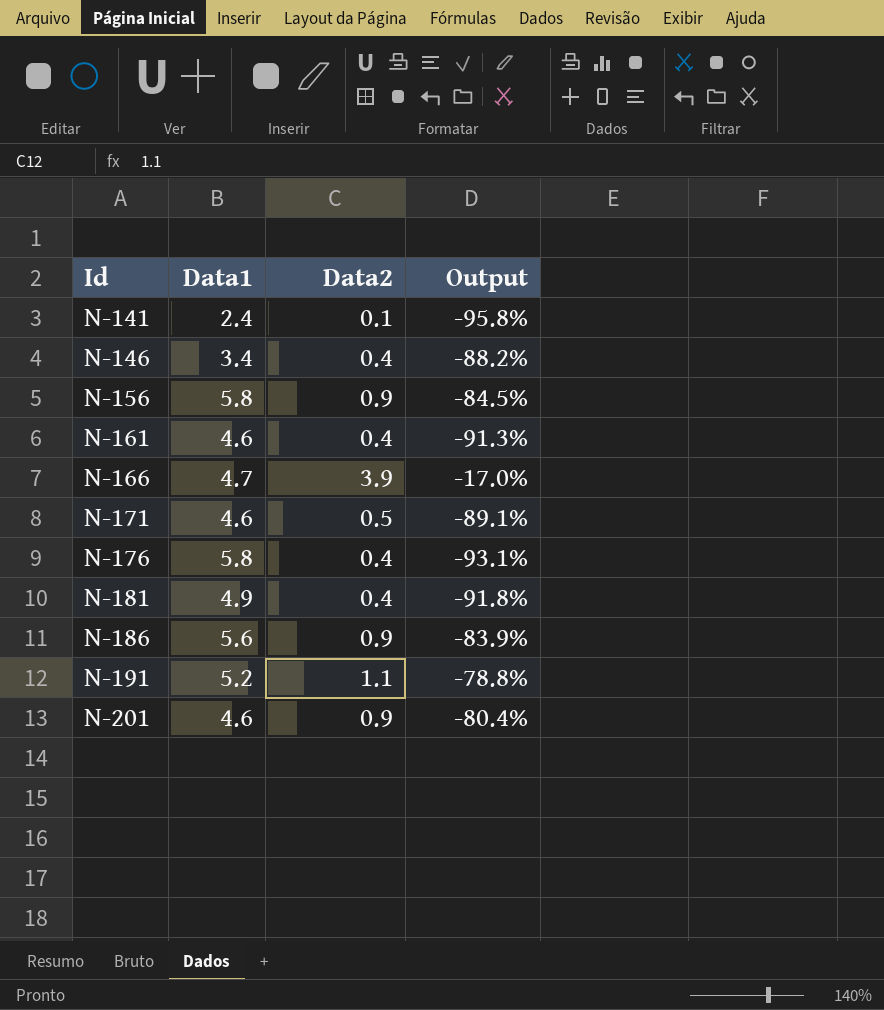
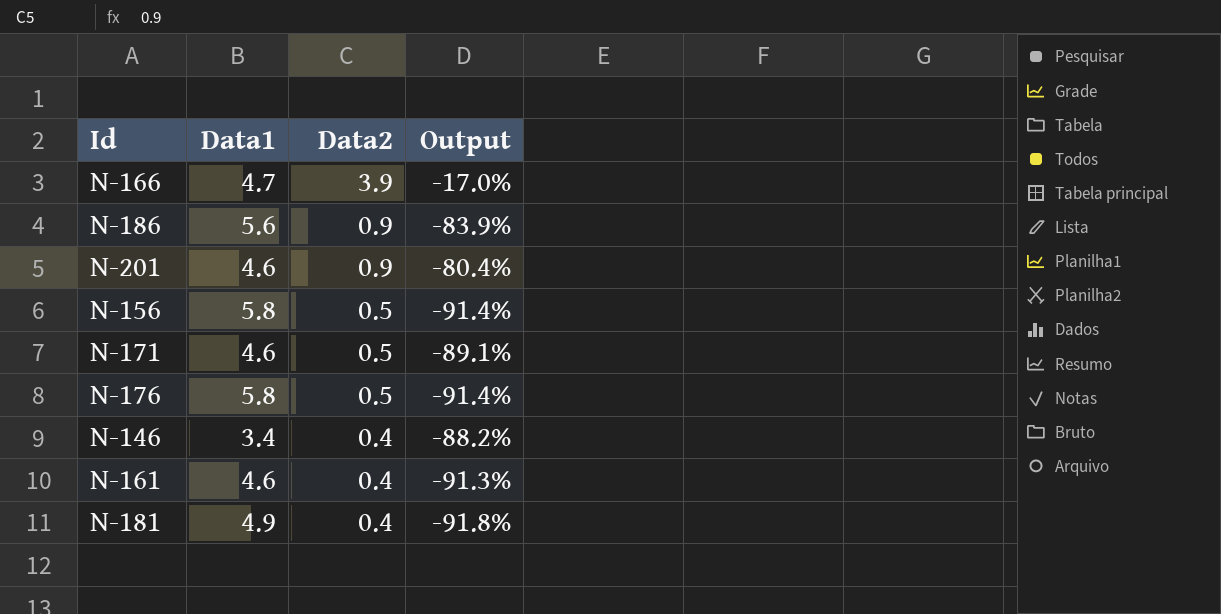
row order: Id ascending -> Data2 descending
row N-141: 2.4 | 0.1 | -95.8% -> none
row N-191: 5.2 | 1.1 | -78.8% -> none
N-156 | Data2: 0.9 -> 0.5
N-156 | Output: -84.5% -> -91.4%
N-176 | Data2: 0.4 -> 0.5
N-176 | Output: -93.1% -> -91.4%

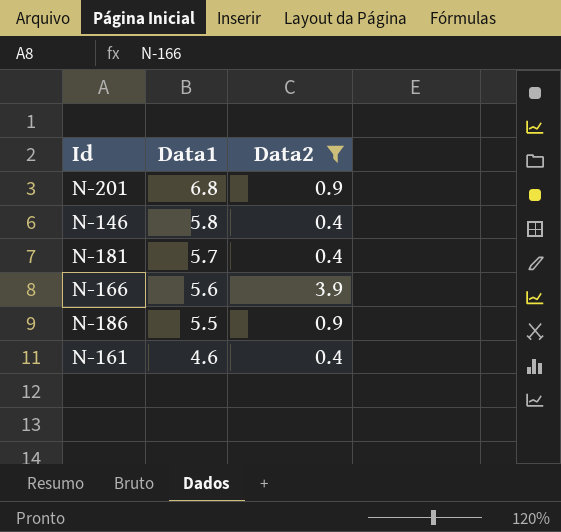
filter: none -> Data2 != 0.5
row order: Data2 descending -> Data1 descending
column Output | formula: ([Data2] - [Data1]) / [Data1] -> none
N-201 | Data1: 4.6 -> 6.8
N-146 | Data1: 3.4 -> 5.8
N-181 | Data1: 4.9 -> 5.7
N-166 | Data1: 4.7 -> 5.6
N-186 | Data1: 5.6 -> 5.5

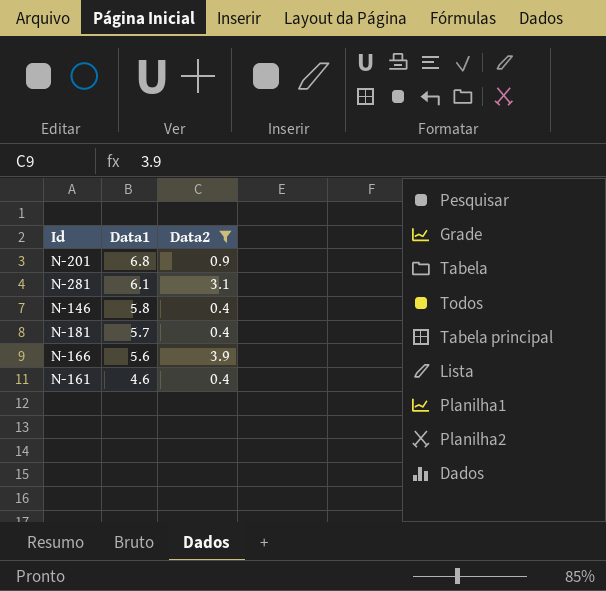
row N-186: 5.5 | 0.9 -> none
row N-281: none -> 6.1 | 3.1

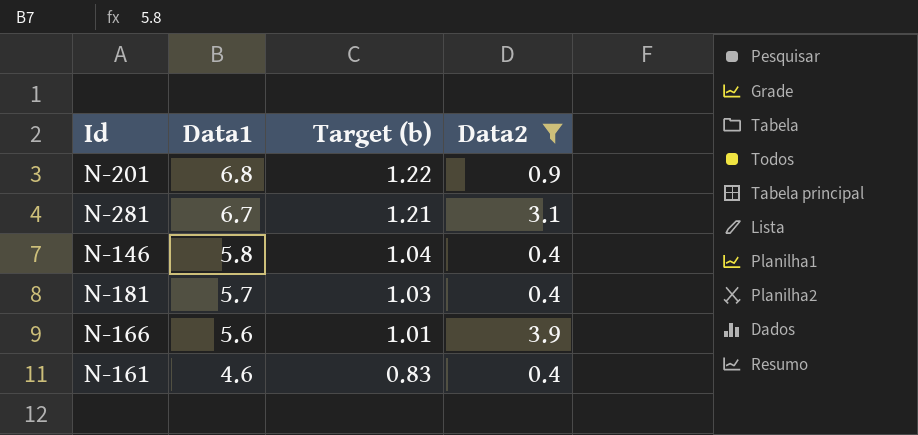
column Target (b) | formula: none -> [Data1] * 0.18
N-281 | Data1: 6.1 -> 6.7

